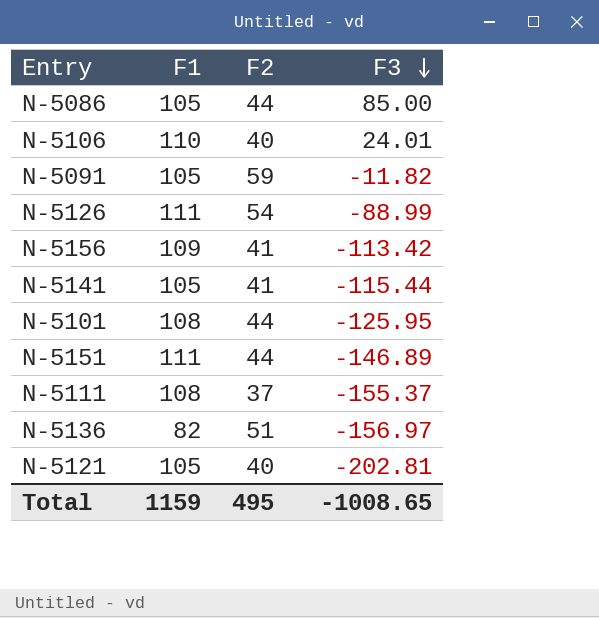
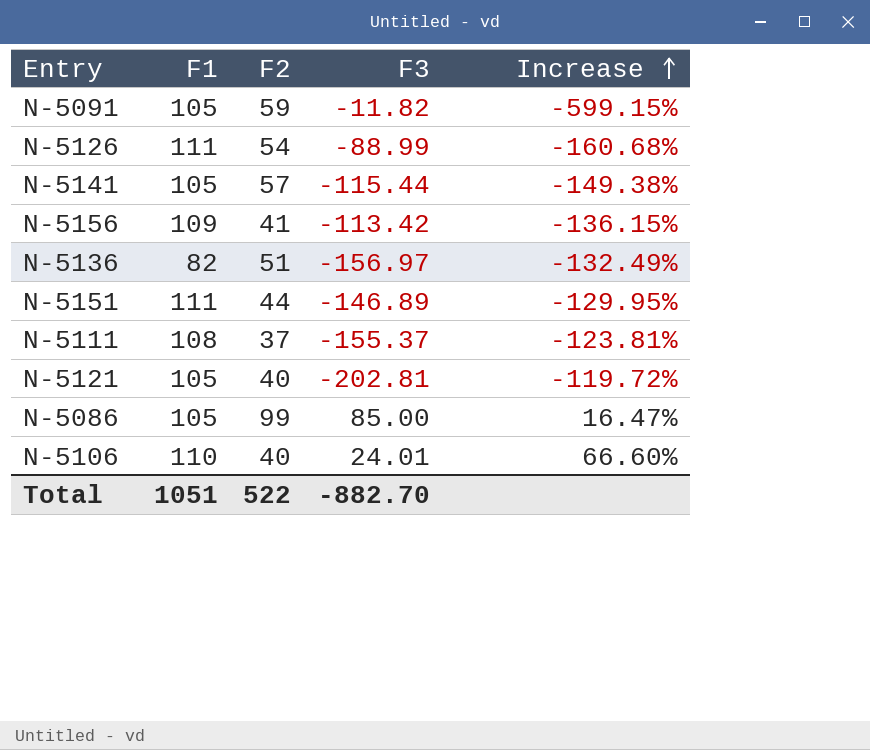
row order: F3 descending -> Increase ascending
column Increase | formula: none -> ([F2] - [F3]) / [F3]
row N-5101: 108 | 44 | -125.95 -> none
N-5141 | F2: 41 -> 57
N-5086 | F2: 44 -> 99
Total | F1: 1159 -> 1051
Total | F2: 495 -> 522
Total | F3: -1008.65 -> -882.70

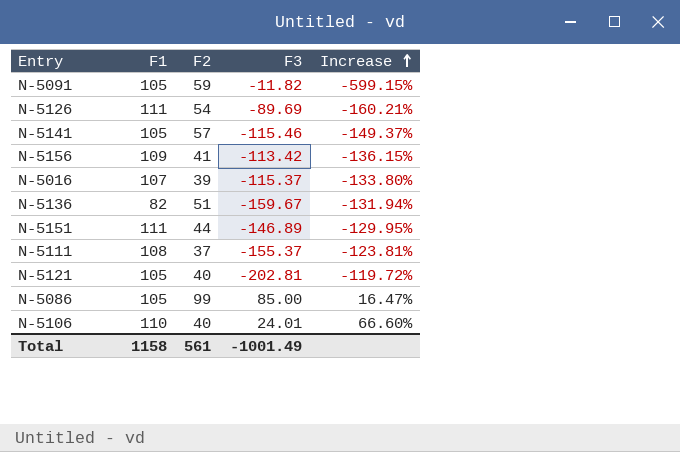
N-5126 | F3: -88.99 -> -89.69
N-5126 | Increase: -160.68% -> -160.21%
N-5141 | F3: -115.44 -> -115.46
N-5141 | Increase: -149.38% -> -149.37%
row N-5016: none -> 107 | 39 | -115.37 | -133.80%
N-5136 | F3: -156.97 -> -159.67
N-5136 | Increase: -132.49% -> -131.94%
Total | F1: 1051 -> 1158
Total | F2: 522 -> 561
Total | F3: -882.70 -> -1001.49

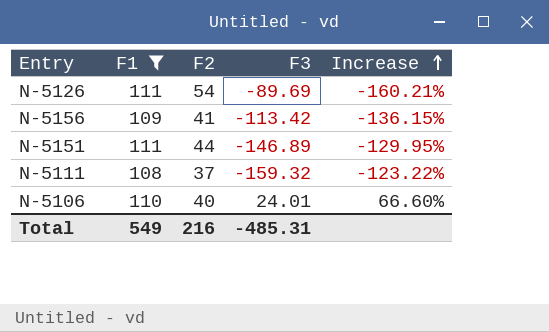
filter: none -> F1 >= 108
N-5111 | F3: -155.37 -> -159.32
N-5111 | Increase: -123.81% -> -123.22%
Total | F1: 1158 -> 549
Total | F2: 561 -> 216
Total | F3: -1001.49 -> -485.31

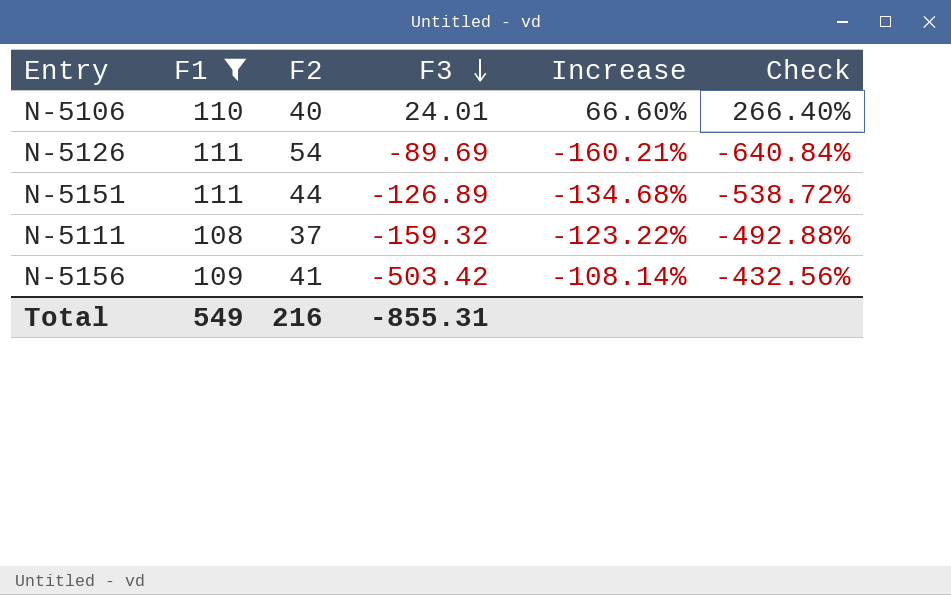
row order: Increase ascending -> F3 descending
column Check | formula: none -> [Increase] * 4
N-5151 | F3: -146.89 -> -126.89
N-5151 | Increase: -129.95% -> -134.68%
N-5156 | F3: -113.42 -> -503.42
N-5156 | Increase: -136.15% -> -108.14%
Total | F3: -485.31 -> -855.31

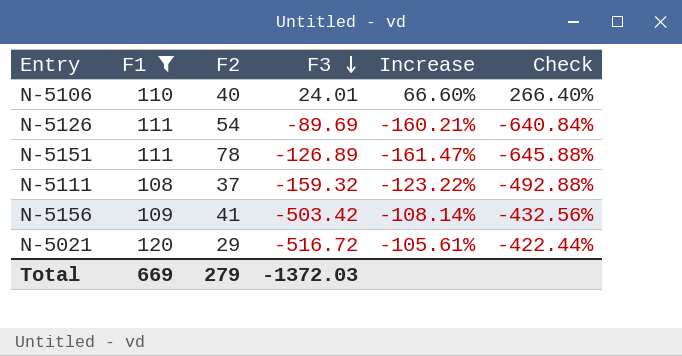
N-5151 | F2: 44 -> 78
N-5151 | Increase: -134.68% -> -161.47%
N-5151 | Check: -538.72% -> -645.88%
row N-5021: none -> 120 | 29 | -516.72 | -105.61% | -422.44%
Total | F1: 549 -> 669
Total | F2: 216 -> 279
Total | F3: -855.31 -> -1372.03

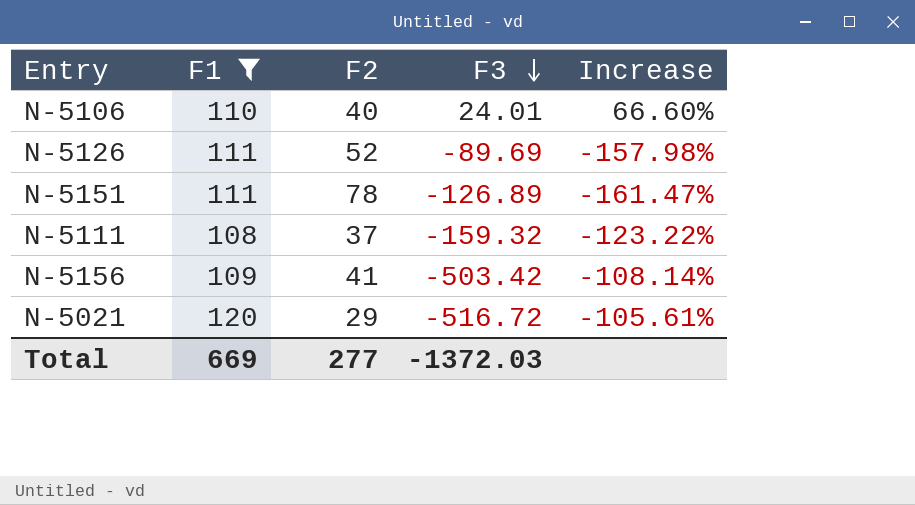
column Check | formula: [Increase] * 4 -> none
N-5126 | F2: 54 -> 52
N-5126 | Increase: -160.21% -> -157.98%
Total | F2: 279 -> 277

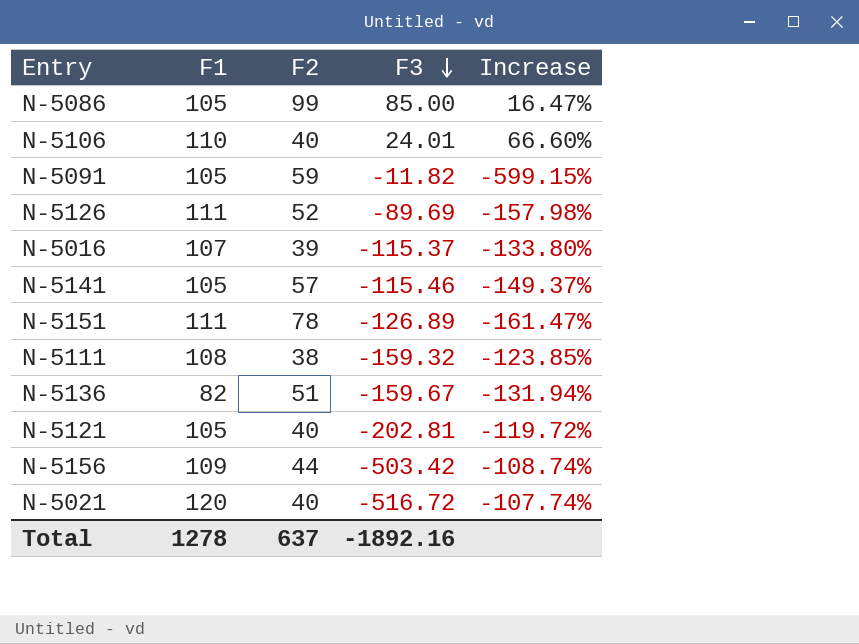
filter: F1 >= 108 -> none
N-5111 | F2: 37 -> 38
N-5111 | Increase: -123.22% -> -123.85%
N-5156 | F2: 41 -> 44
N-5156 | Increase: -108.14% -> -108.74%
N-5021 | F2: 29 -> 40
N-5021 | Increase: -105.61% -> -107.74%
Total | F1: 669 -> 1278
Total | F2: 277 -> 637
Total | F3: -1372.03 -> -1892.16

